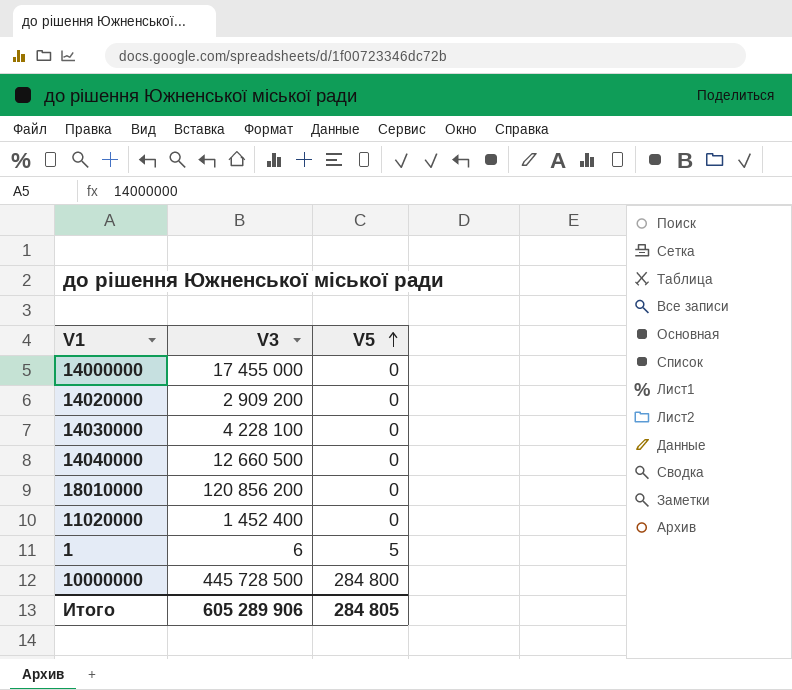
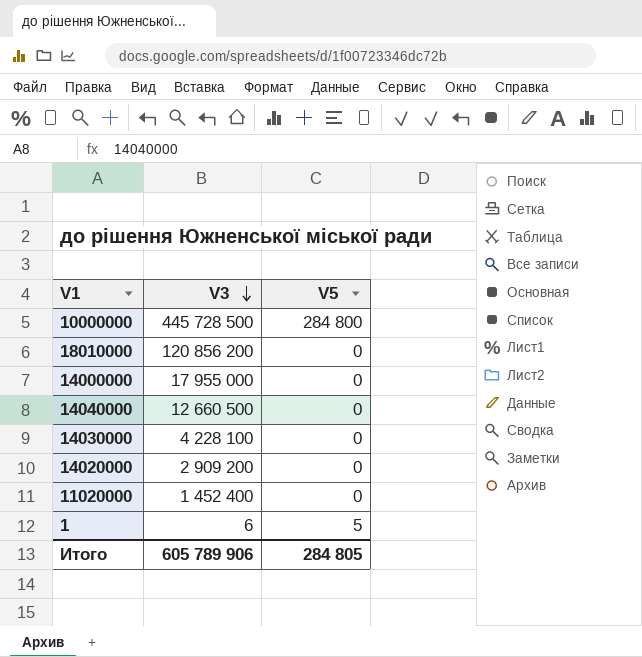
row order: V5 ascending -> V3 descending
14000000 | V3: 17 455 000 -> 17 955 000
Итого | V3: 605 289 906 -> 605 789 906

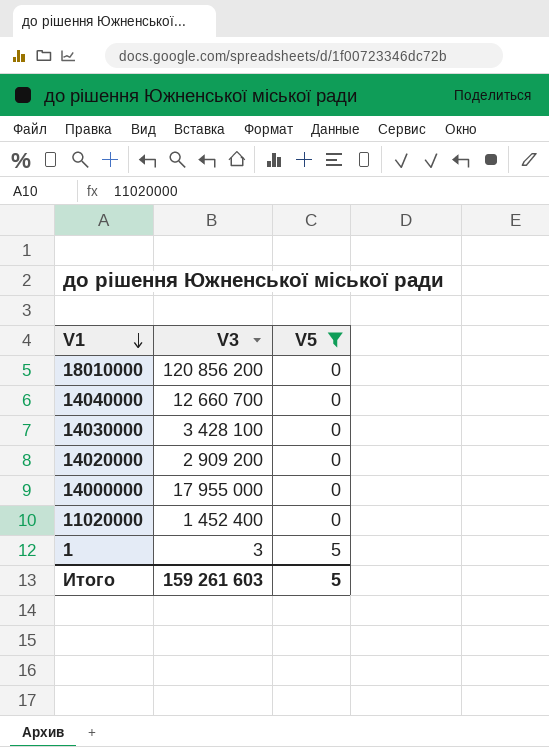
filter: none -> V5 != 284 800
row order: V3 descending -> V1 descending
14040000 | V3: 12 660 500 -> 12 660 700
14030000 | V3: 4 228 100 -> 3 428 100
1 | V3: 6 -> 3
Итого | V3: 605 789 906 -> 159 261 603
Итого | V5: 284 805 -> 5

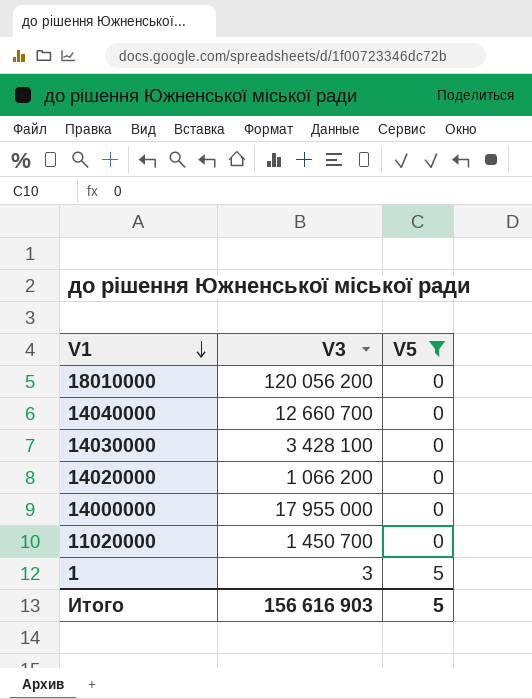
18010000 | V3: 120 856 200 -> 120 056 200
14020000 | V3: 2 909 200 -> 1 066 200
11020000 | V3: 1 452 400 -> 1 450 700
Итого | V3: 159 261 603 -> 156 616 903

